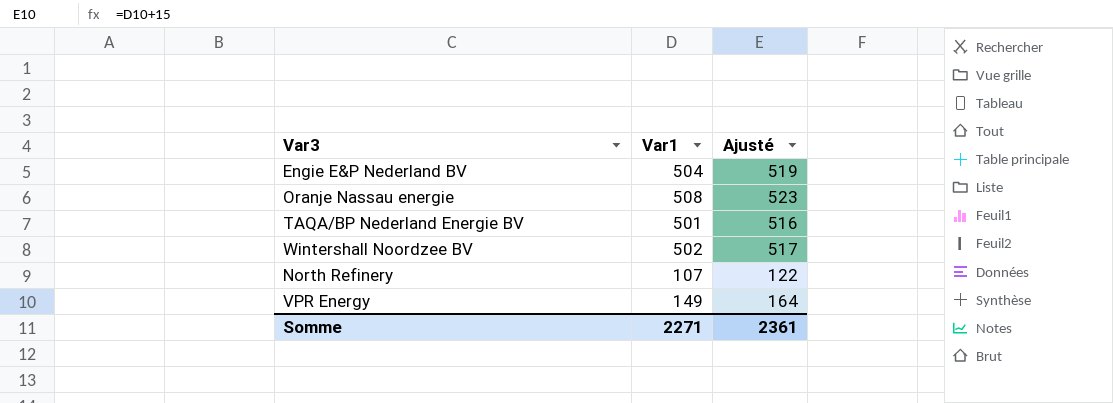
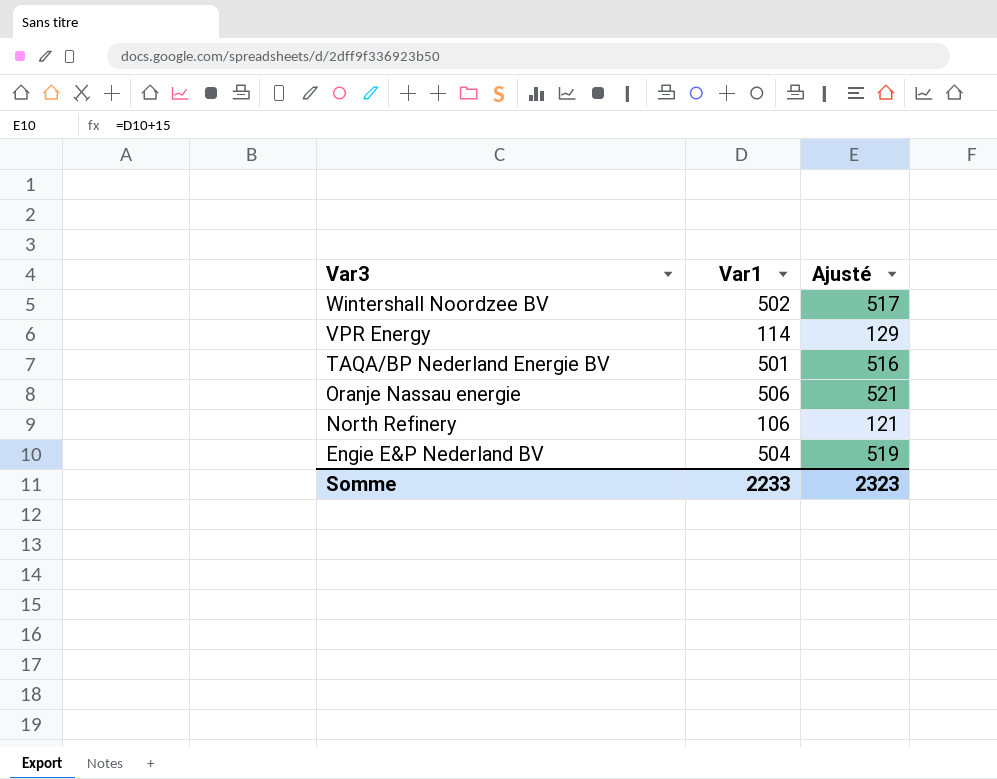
row order: none -> Var3 descending
VPR Energy | Var1: 149 -> 114
VPR Energy | Ajusté: 164 -> 129
Oranje Nassau energie | Var1: 508 -> 506
Oranje Nassau energie | Ajusté: 523 -> 521
North Refinery | Var1: 107 -> 106
North Refinery | Ajusté: 122 -> 121
Somme | Var1: 2271 -> 2233
Somme | Ajusté: 2361 -> 2323

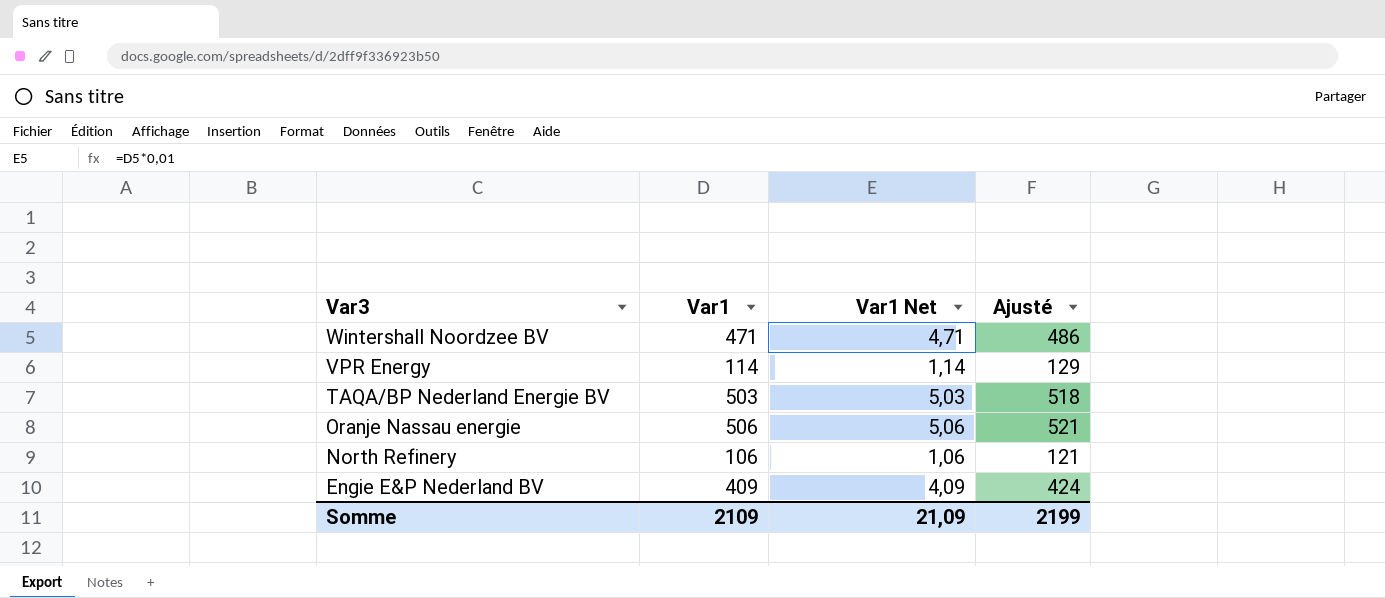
column Var1 Net | formula: none -> [Var1] * 0,01
Wintershall Noordzee BV | Var1: 502 -> 471
Wintershall Noordzee BV | Ajusté: 517 -> 486
TAQA/BP Nederland Energie BV | Var1: 501 -> 503
TAQA/BP Nederland Energie BV | Ajusté: 516 -> 518
Engie E&P Nederland BV | Var1: 504 -> 409
Engie E&P Nederland BV | Ajusté: 519 -> 424
Somme | Var1: 2233 -> 2109
Somme | Ajusté: 2323 -> 2199

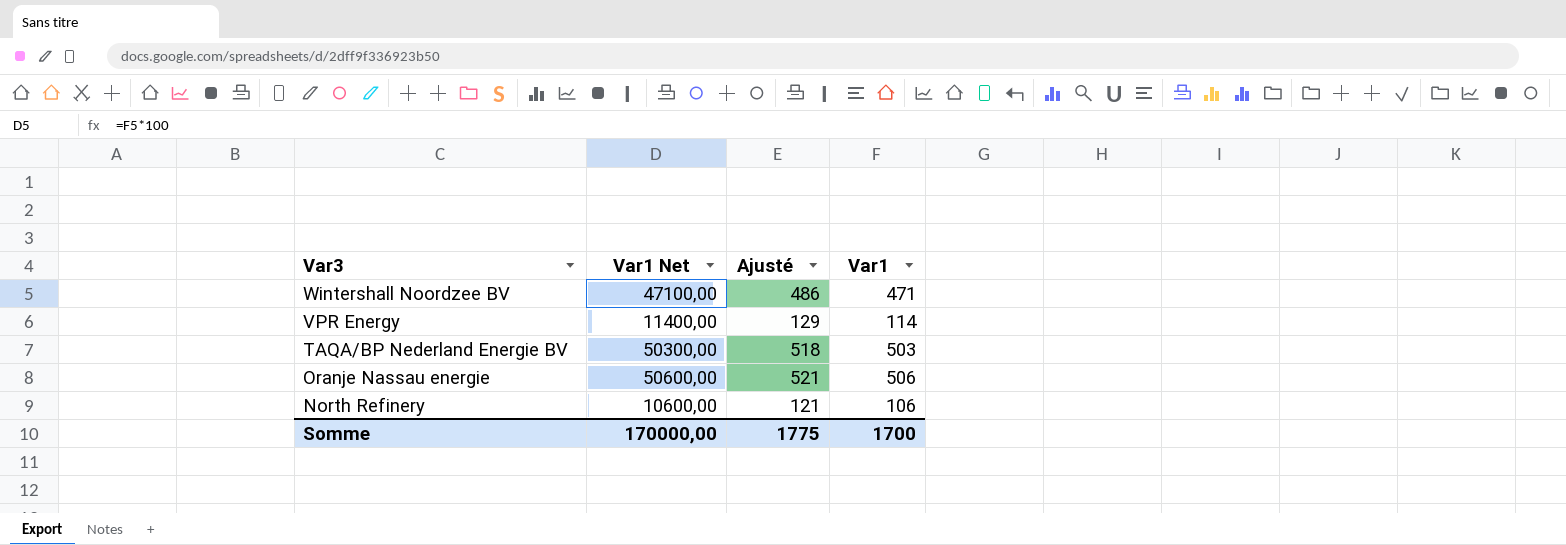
column Var1 Net | formula: [Var1] * 0,01 -> [Var1] * 100
column Var1 | position: 2 -> 4
row Engie E&P Nederland BV: 409 | 4,09 | 424 -> none
Somme | Var1 Net: 21,09 -> 170000,00
Somme | Ajusté: 2199 -> 1775
Somme | Var1: 2109 -> 1700

